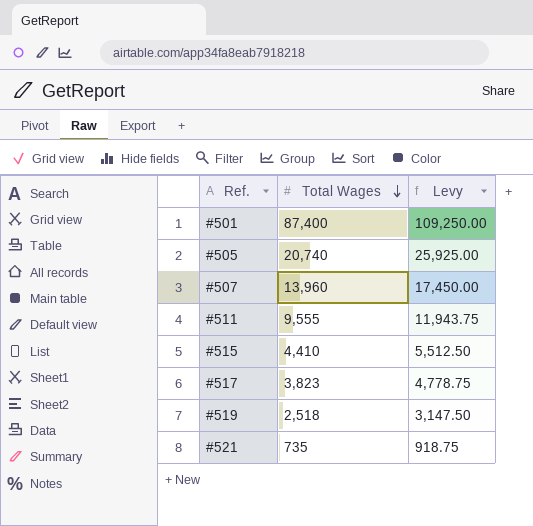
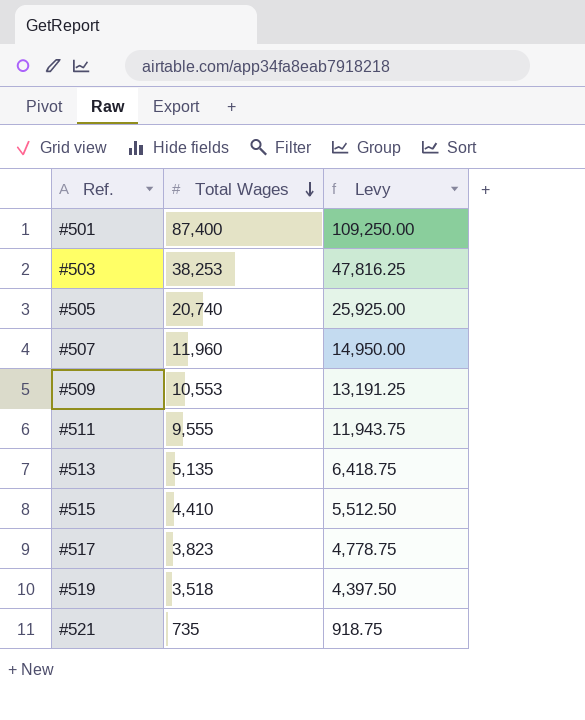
row #503: none -> 38,253 | 47,816.25
#507 | Total Wages: 13,960 -> 11,960
#507 | Levy: 17,450.00 -> 14,950.00
row #509: none -> 10,553 | 13,191.25
row #513: none -> 5,135 | 6,418.75
#519 | Total Wages: 2,518 -> 3,518
#519 | Levy: 3,147.50 -> 4,397.50

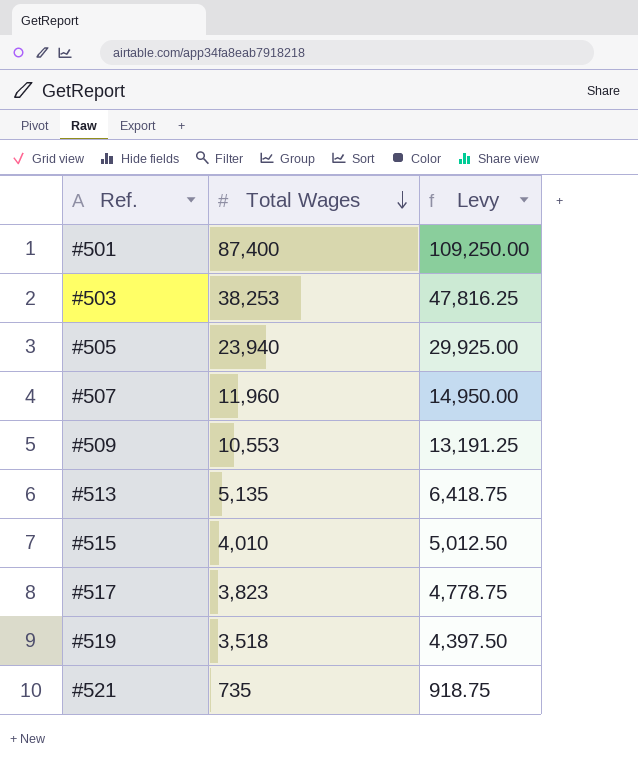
row #511: 9,555 | 11,943.75 -> none
#505 | Total Wages: 20,740 -> 23,940
#505 | Levy: 25,925.00 -> 29,925.00
#515 | Total Wages: 4,410 -> 4,010
#515 | Levy: 5,512.50 -> 5,012.50

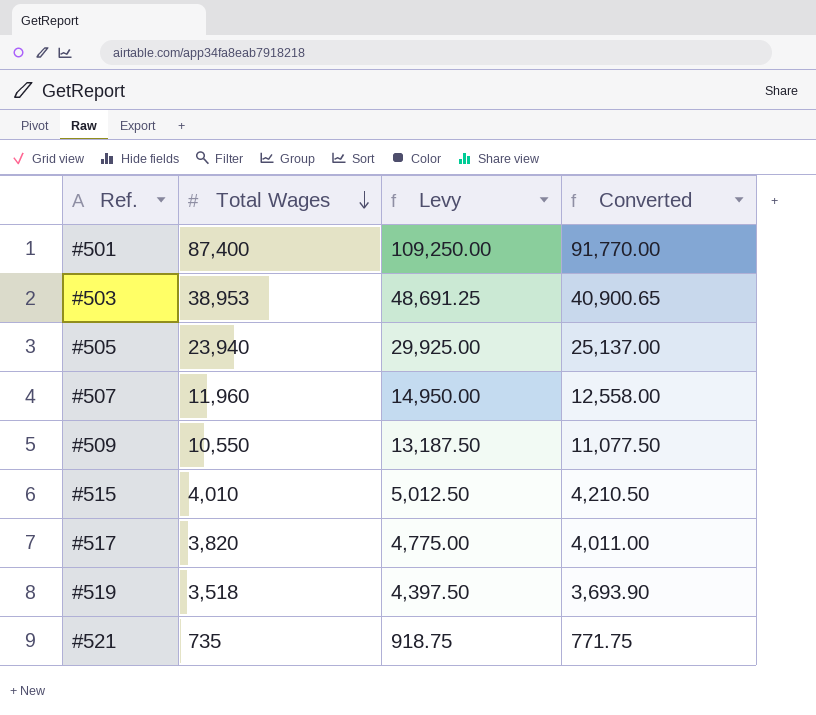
column Converted | formula: none -> [Total Wages] * 1.05
row #513: 5,135 | 6,418.75 -> none
#503 | Total Wages: 38,253 -> 38,953
#503 | Levy: 47,816.25 -> 48,691.25
#509 | Total Wages: 10,553 -> 10,550
#509 | Levy: 13,191.25 -> 13,187.50
#517 | Total Wages: 3,823 -> 3,820
#517 | Levy: 4,778.75 -> 4,775.00

